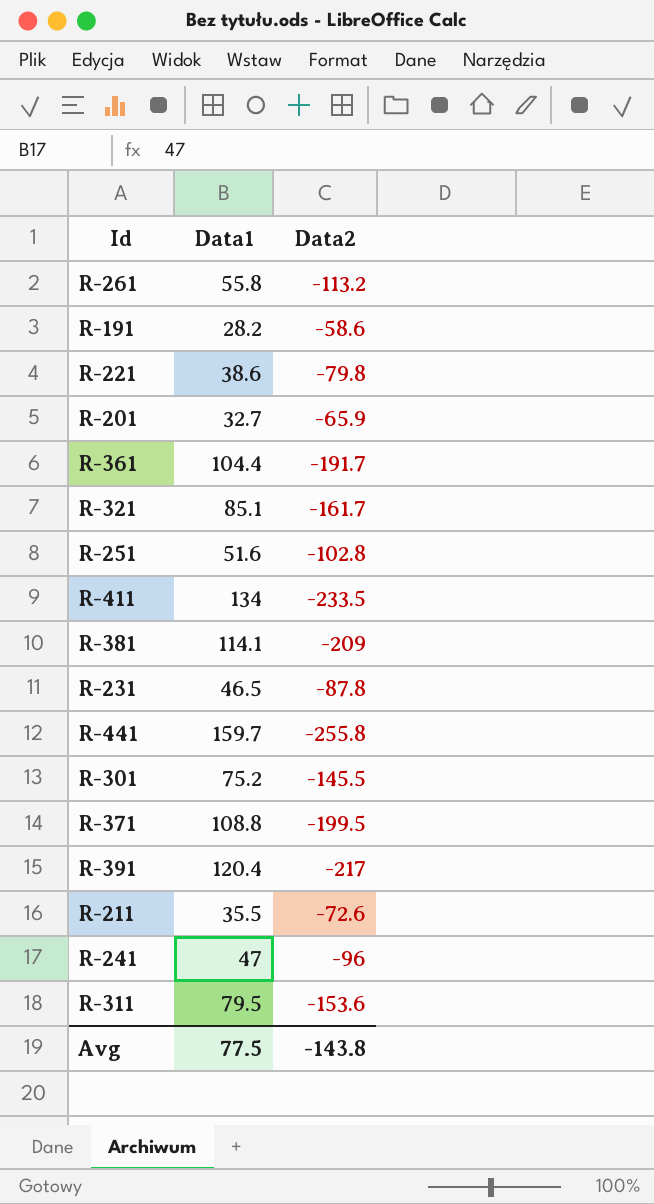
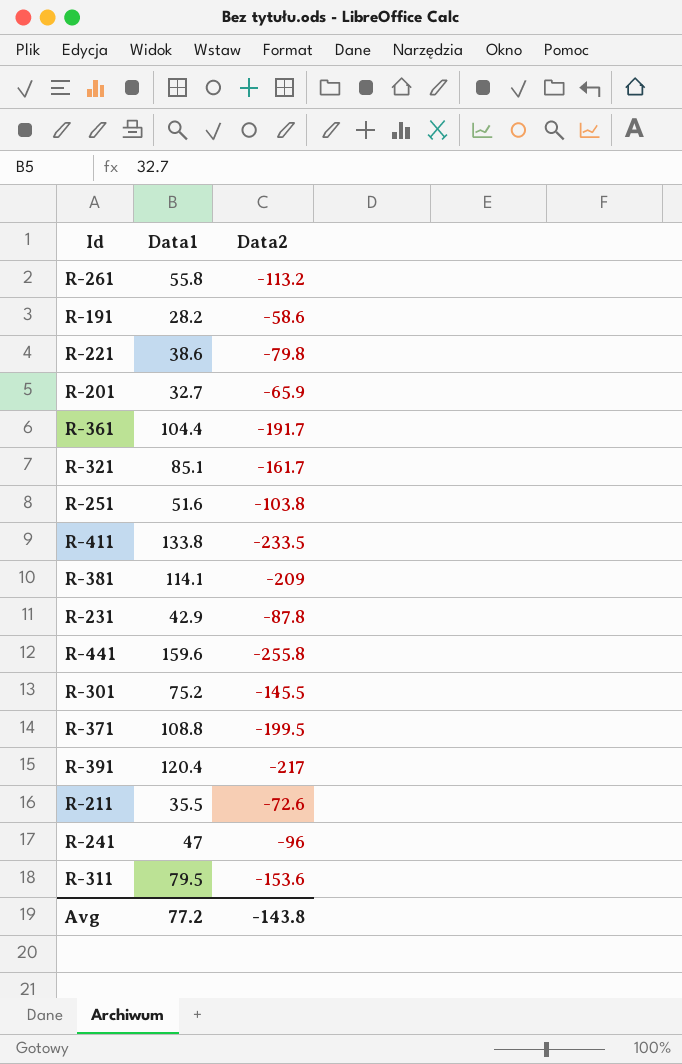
R-251 | Data2: -102.8 -> -103.8
R-411 | Data1: 134 -> 133.8
R-231 | Data1: 46.5 -> 42.9
R-441 | Data1: 159.7 -> 159.6
Avg | Data1: 77.5 -> 77.2

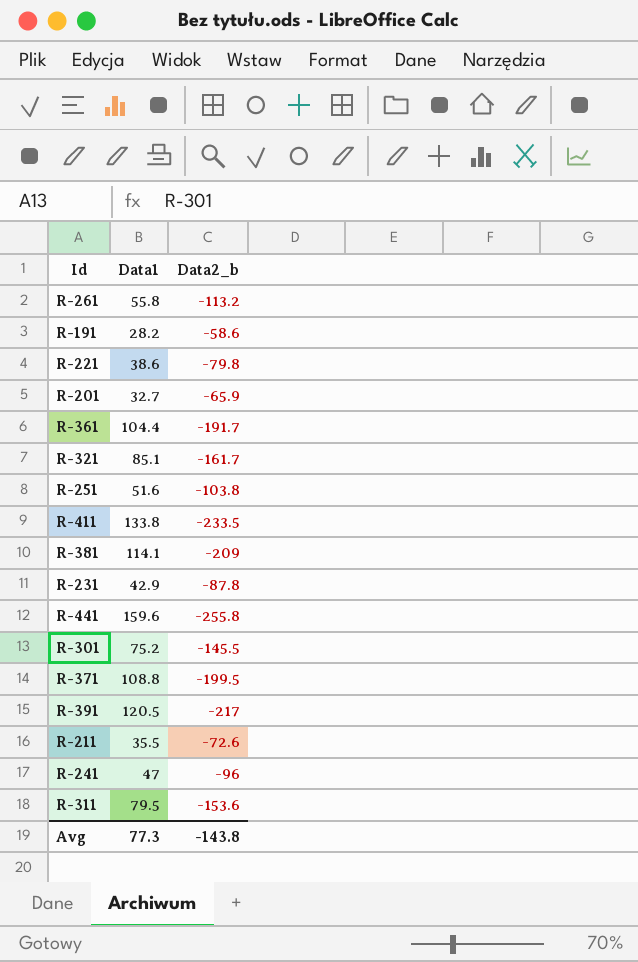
column name: Data2 -> Data2_b
R-391 | Data1: 120.4 -> 120.5
Avg | Data1: 77.2 -> 77.3

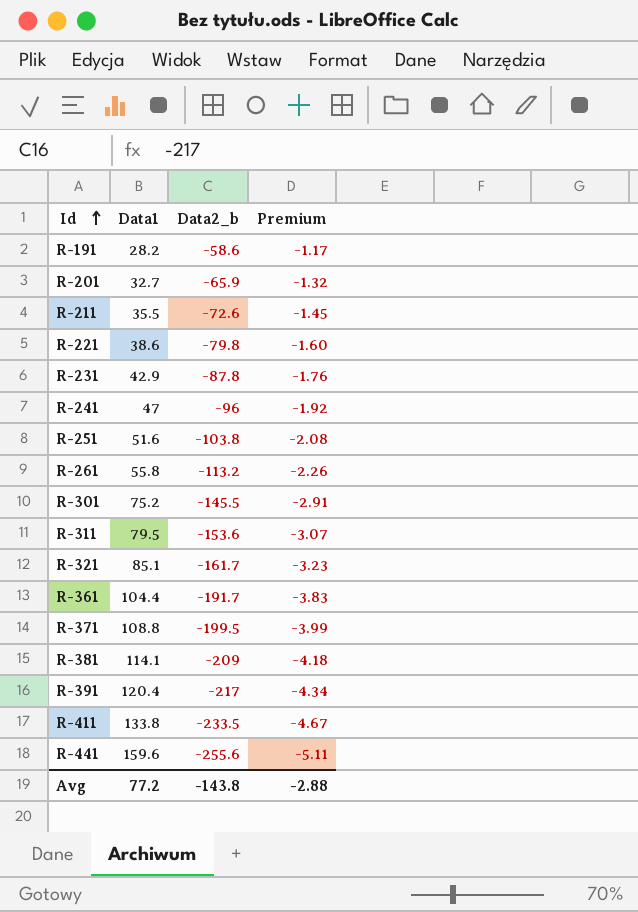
row order: none -> Id ascending
column Premium | formula: none -> [Data2_b] * 0.02
R-391 | Data1: 120.5 -> 120.4
R-441 | Data2_b: -255.8 -> -255.6
Avg | Data1: 77.3 -> 77.2

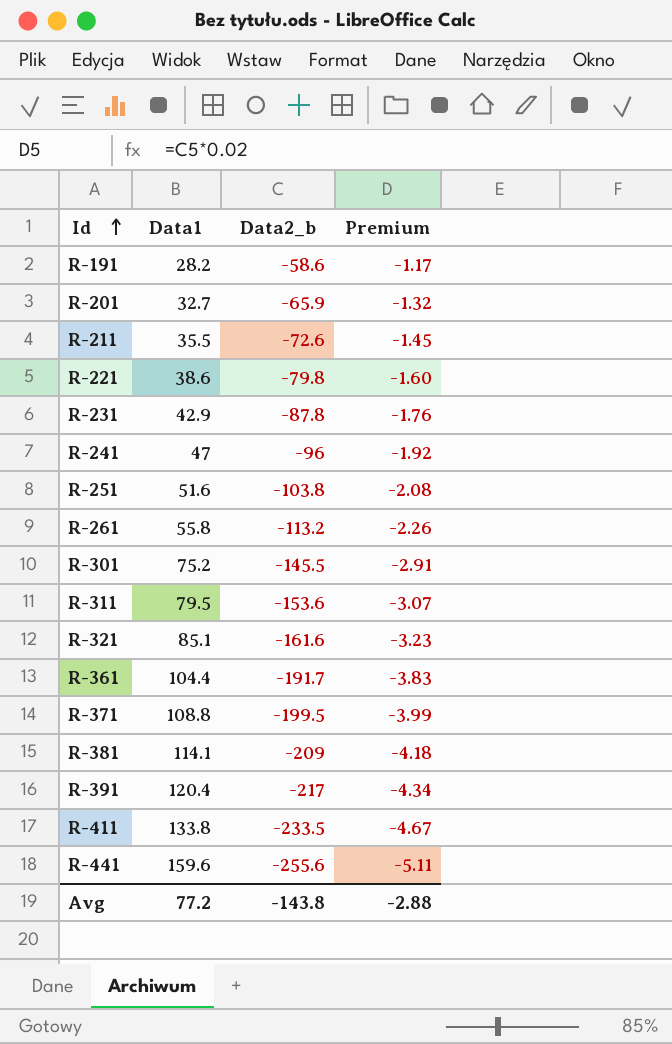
R-321 | Data2_b: -161.7 -> -161.6

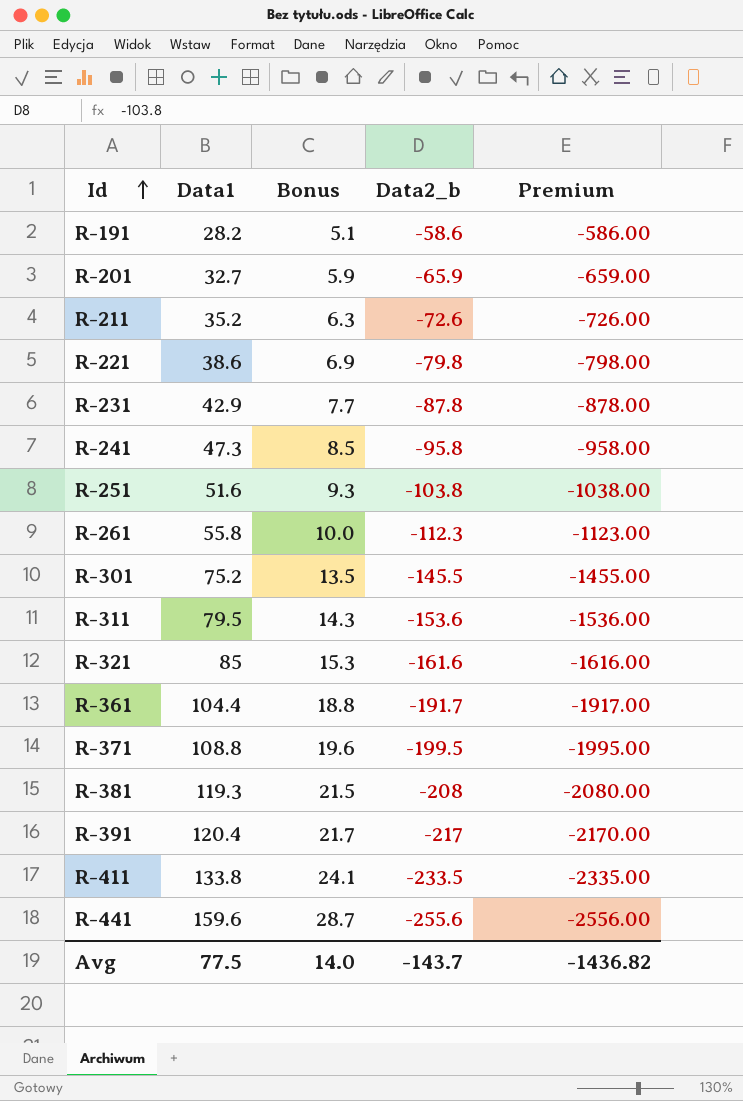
column Bonus | formula: none -> [Data1] * 0.18
column Premium | formula: [Data2_b] * 0.02 -> [Data2_b] * 10
R-211 | Data1: 35.5 -> 35.2
R-241 | Data1: 47 -> 47.3
R-241 | Data2_b: -96 -> -95.8
R-261 | Data2_b: -113.2 -> -112.3
R-321 | Data1: 85.1 -> 85
R-381 | Data1: 114.1 -> 119.3
R-381 | Data2_b: -209 -> -208
Avg | Data1: 77.2 -> 77.5
Avg | Data2_b: -143.8 -> -143.7
Avg | Premium: -2.88 -> -1436.82

